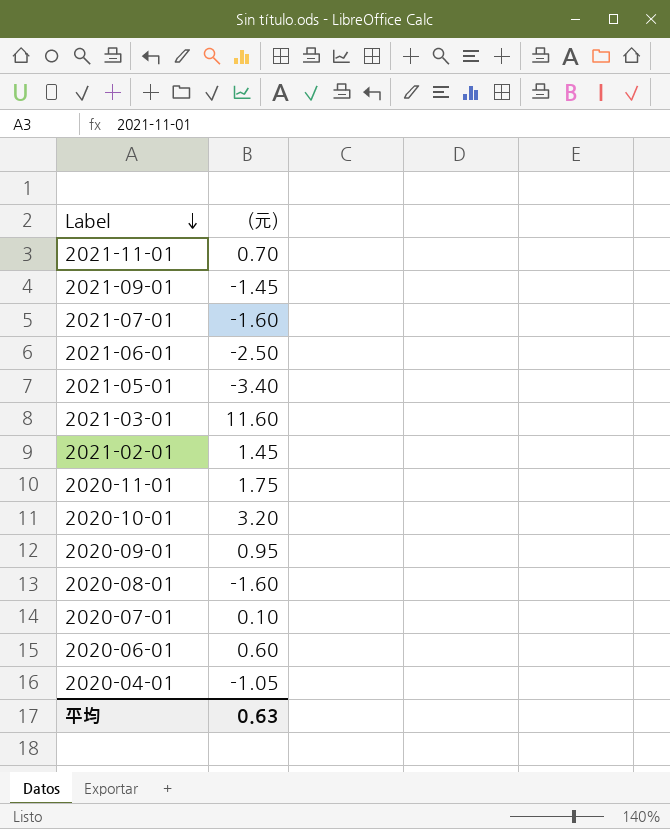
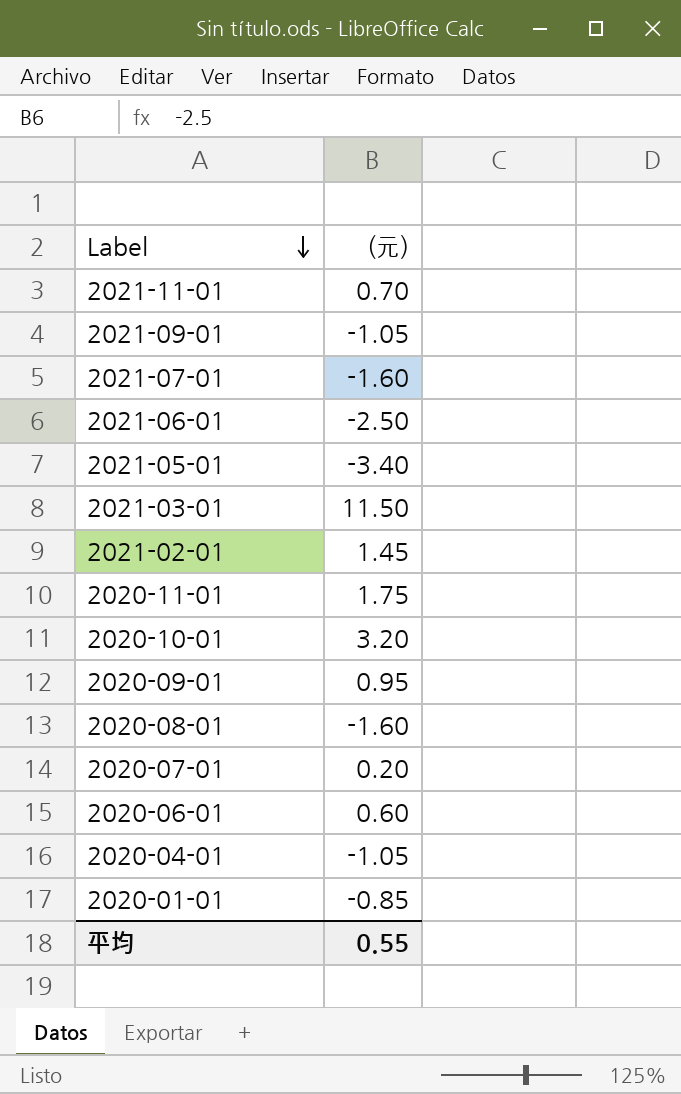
2021-09-01 | (元): -1.45 -> -1.05
2021-03-01 | (元): 11.60 -> 11.50
2020-07-01 | (元): 0.10 -> 0.20
row 2020-01-01: none -> -0.85
平均 | (元): 0.63 -> 0.55

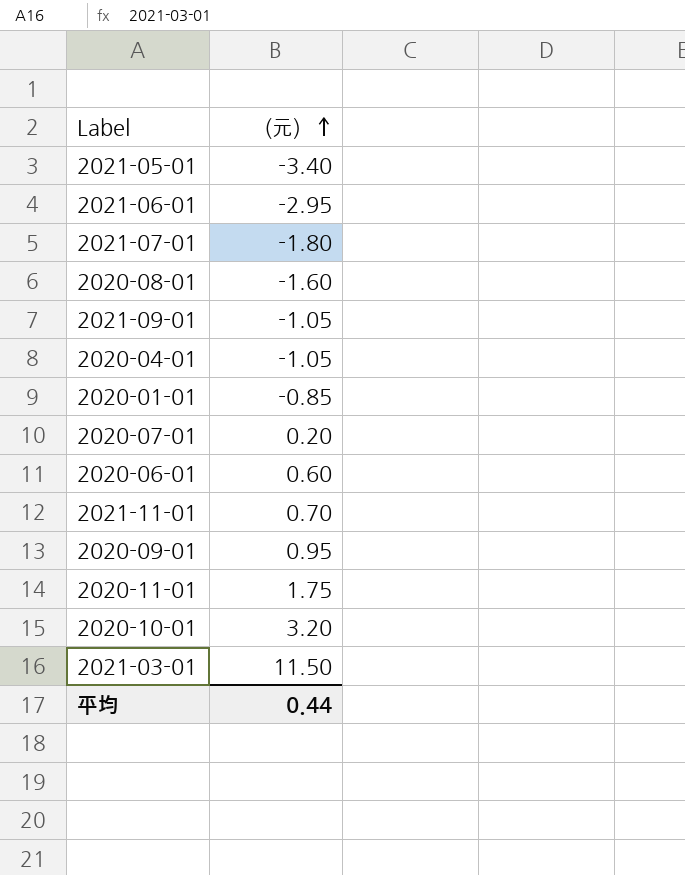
row order: Label descending -> (元) ascending
row 2021-02-01: 1.45 -> none
2021-06-01 | (元): -2.50 -> -2.95
2021-07-01 | (元): -1.60 -> -1.80
平均 | (元): 0.55 -> 0.44

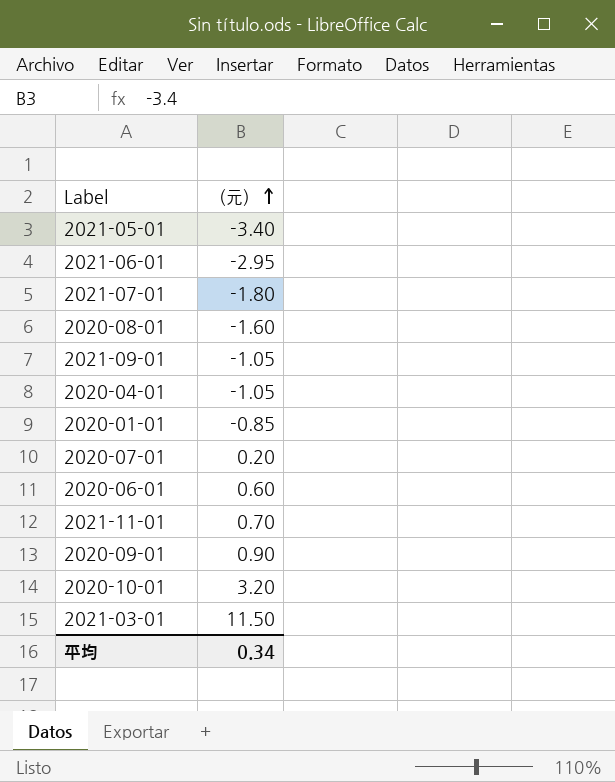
row 2020-11-01: 1.75 -> none
2020-09-01 | (元): 0.95 -> 0.90
平均 | (元): 0.44 -> 0.34

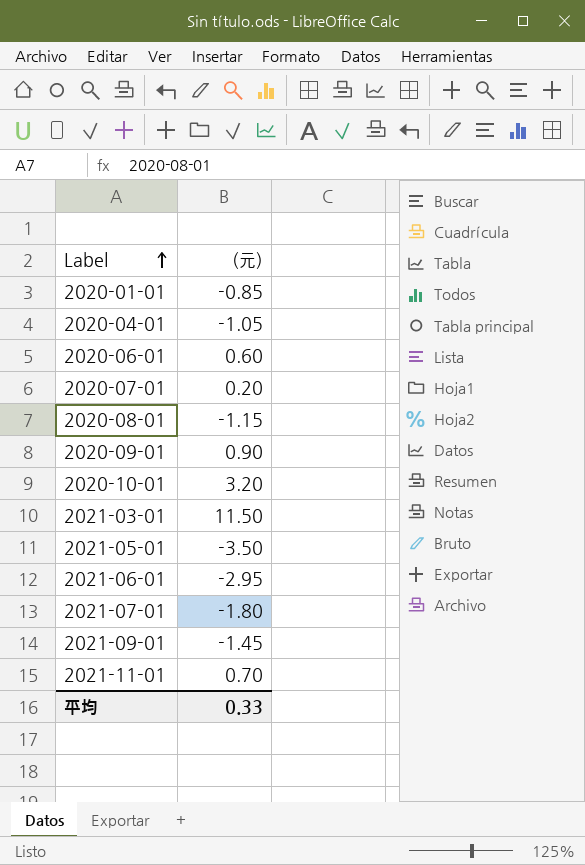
row order: (元) ascending -> Label ascending
2020-08-01 | (元): -1.60 -> -1.15
2021-05-01 | (元): -3.40 -> -3.50
2021-09-01 | (元): -1.05 -> -1.45
平均 | (元): 0.34 -> 0.33

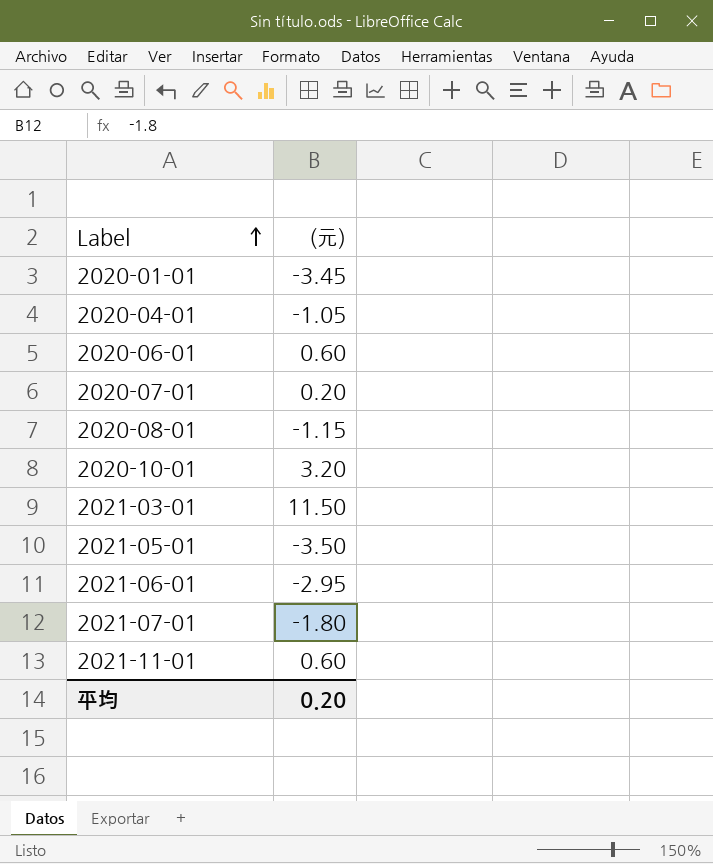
row 2020-09-01: 0.90 -> none
row 2021-09-01: -1.45 -> none
2020-01-01 | (元): -0.85 -> -3.45
2021-11-01 | (元): 0.70 -> 0.60
平均 | (元): 0.33 -> 0.20

